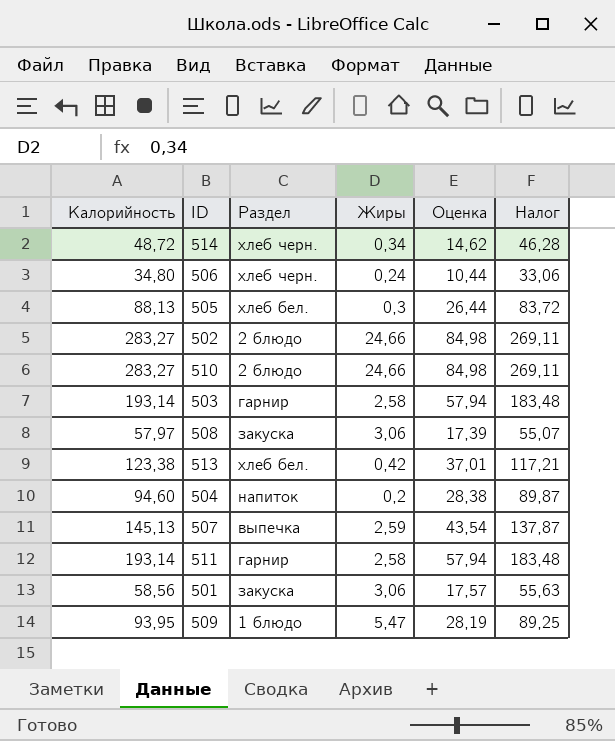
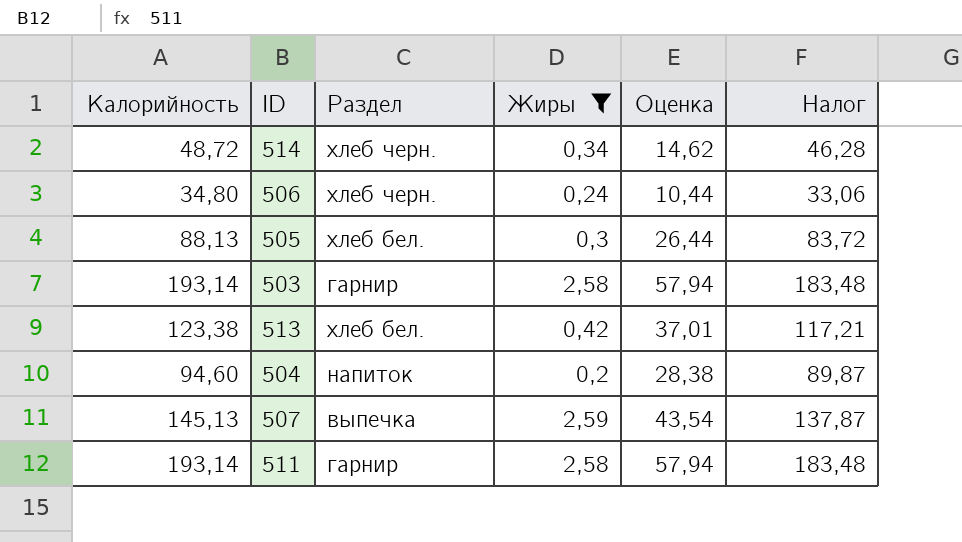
filter: none -> Жиры <= 2,59

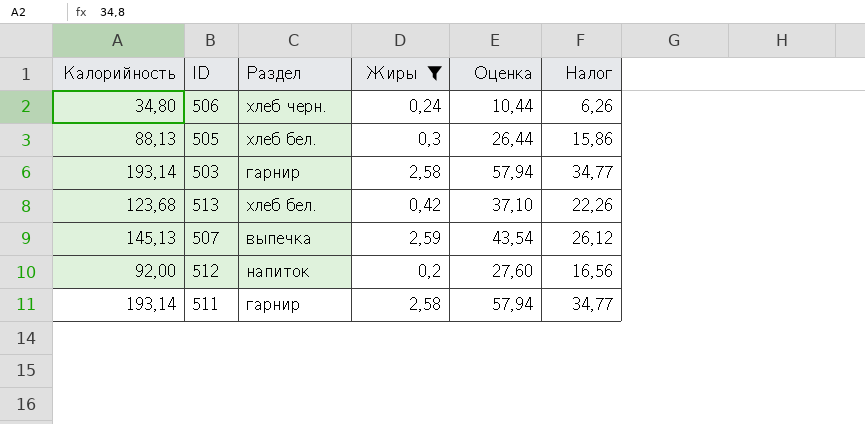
column Налог | formula: [Калорийность] * 0,95 -> [Калорийность] * 0,18
row 514: 48,72 | хлеб черн. | 0,34 | 14,62 | 46,28 -> none
row 504: 94,60 | напиток | 0,2 | 28,38 | 89,87 -> none
513 | Калорийность: 123,38 -> 123,68
513 | Оценка: 37,01 -> 37,10
row 512: none -> 92,00 | напиток | 0,2 | 27,60 | 16,56

